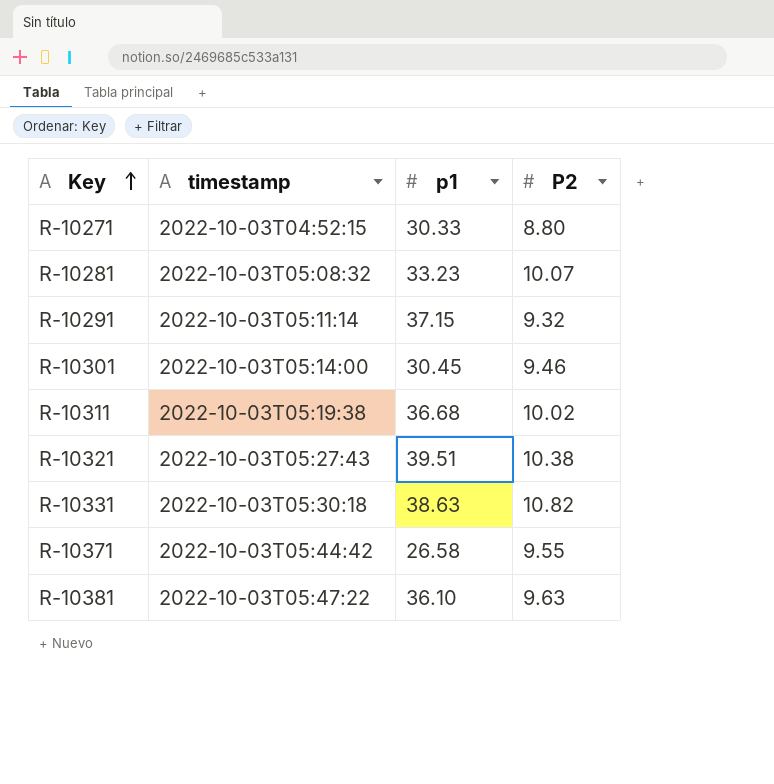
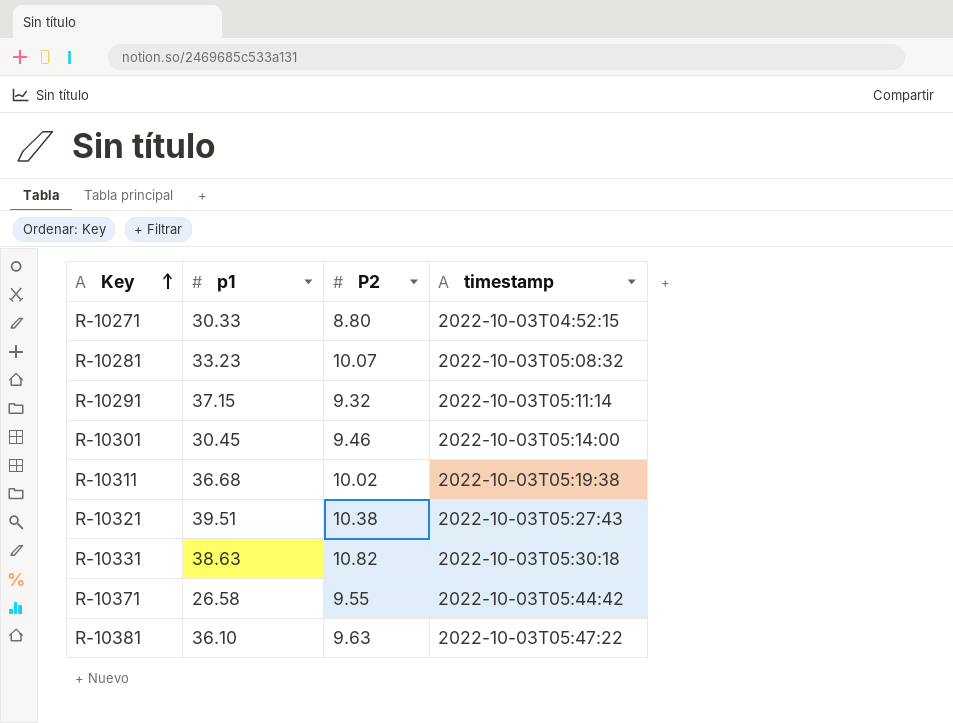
column timestamp | position: 2 -> 4

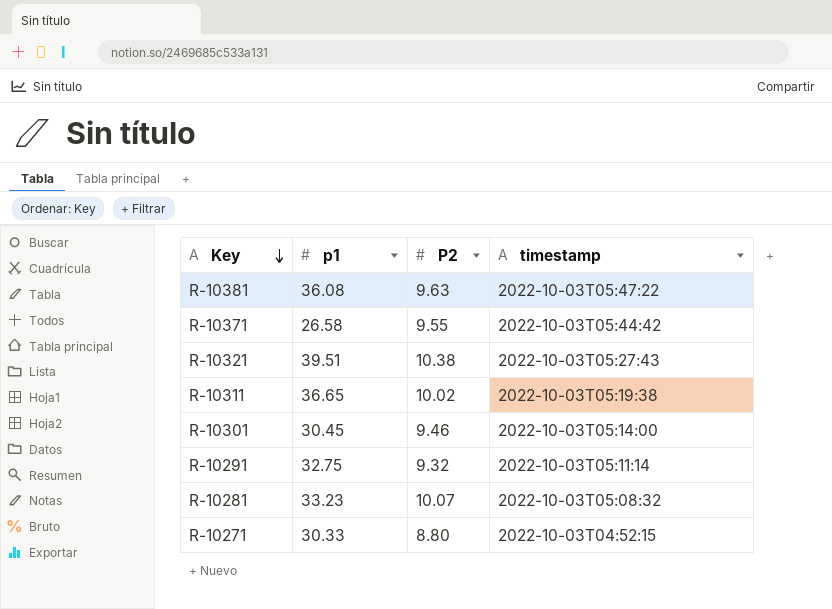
row order: Key ascending -> Key descending
row R-10331: 38.63 | 10.82 | 2022-10-03T05:30:18 -> none
R-10381 | p1: 36.10 -> 36.08
R-10311 | p1: 36.68 -> 36.65
R-10291 | p1: 37.15 -> 32.75

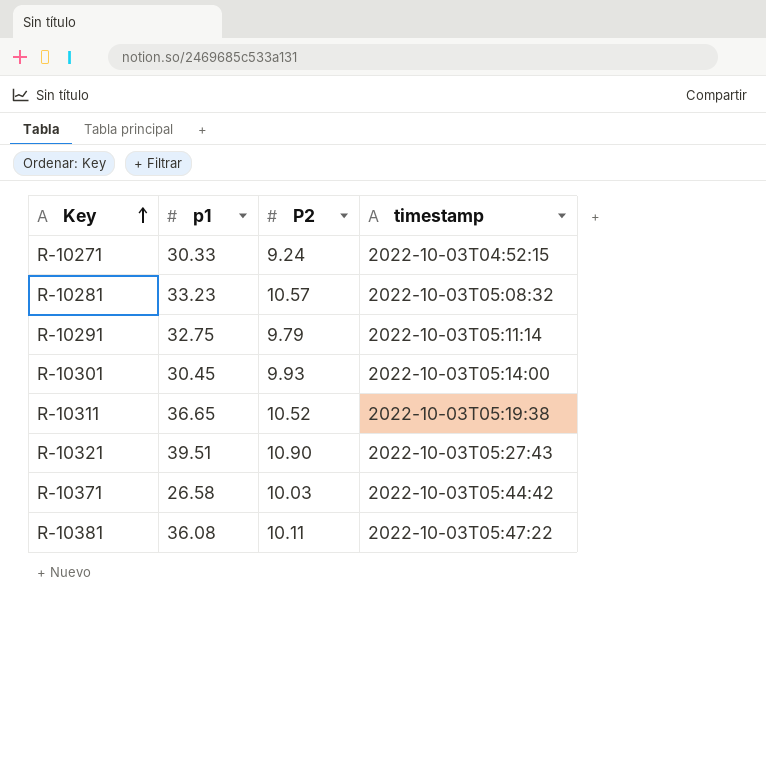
row order: Key descending -> Key ascending
R-10271 | P2: 8.80 -> 9.24
R-10281 | P2: 10.07 -> 10.57
R-10291 | P2: 9.32 -> 9.79
R-10301 | P2: 9.46 -> 9.93
R-10311 | P2: 10.02 -> 10.52
R-10321 | P2: 10.38 -> 10.90
R-10371 | P2: 9.55 -> 10.03
R-10381 | P2: 9.63 -> 10.11

